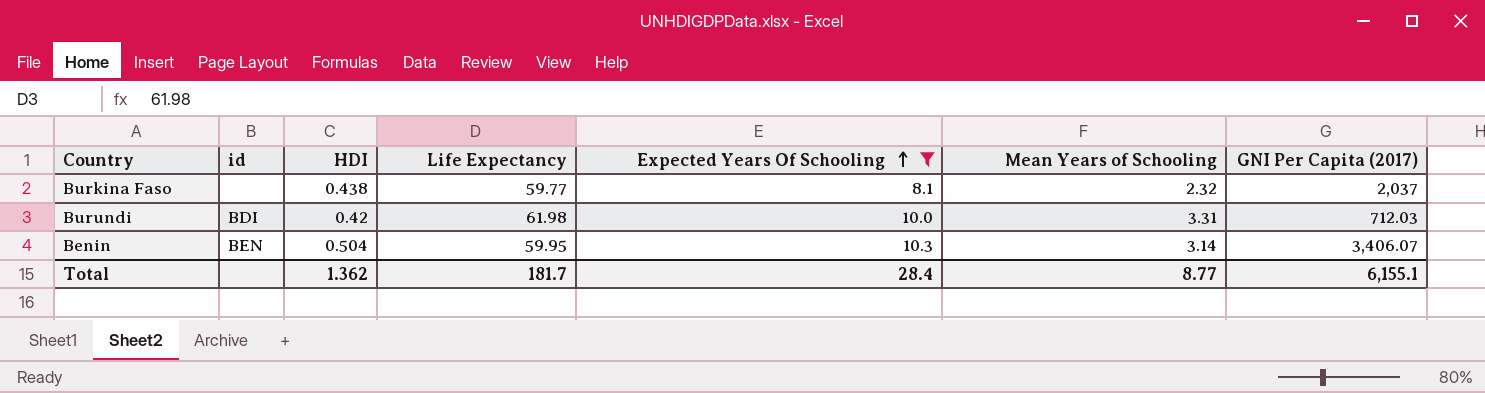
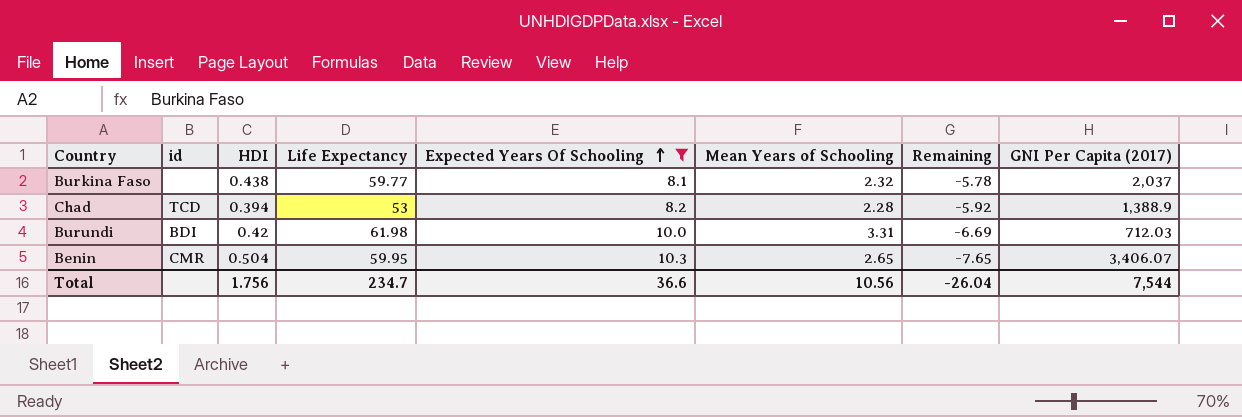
column Remaining | formula: none -> [Mean Years of Schooling] - [Expected Years Of Schooling]
row Chad: none -> TCD | 0.394 | 53 | 8.2 | 2.28 | -5.92 | 1,388.9
Benin | id: BEN -> CMR
Benin | Mean Years of Schooling: 3.14 -> 2.65
Total | HDI: 1.362 -> 1.756
Total | Life Expectancy: 181.7 -> 234.7
Total | Expected Years Of Schooling: 28.4 -> 36.6
Total | Mean Years of Schooling: 8.77 -> 10.56
Total | GNI Per Capita (2017): 6,155.1 -> 7,544

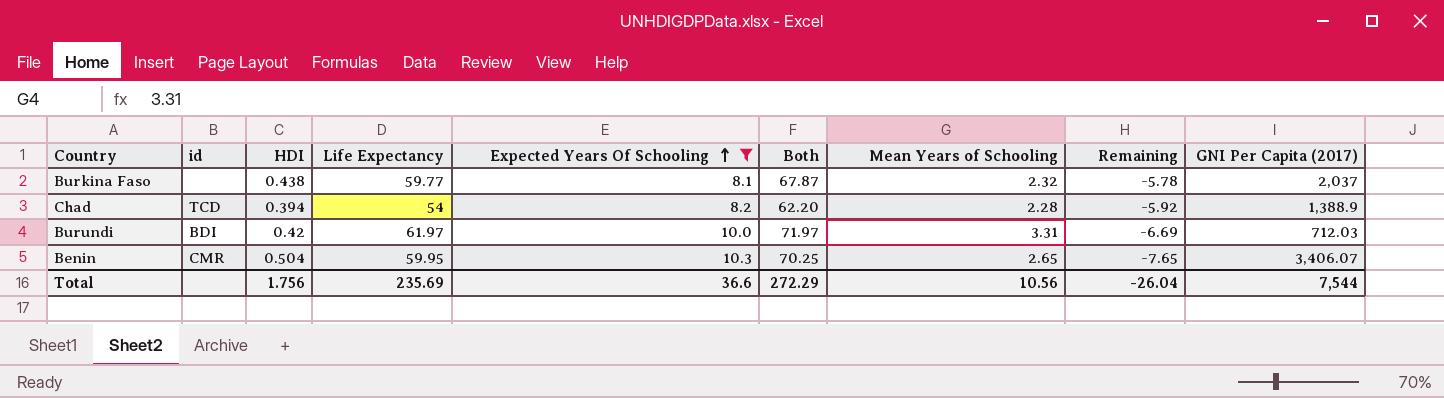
column Both | formula: none -> [Life Expectancy] + [Expected Years Of Schooling]
Chad | Life Expectancy: 53 -> 54
Burundi | Life Expectancy: 61.98 -> 61.97
Total | Life Expectancy: 234.7 -> 235.69

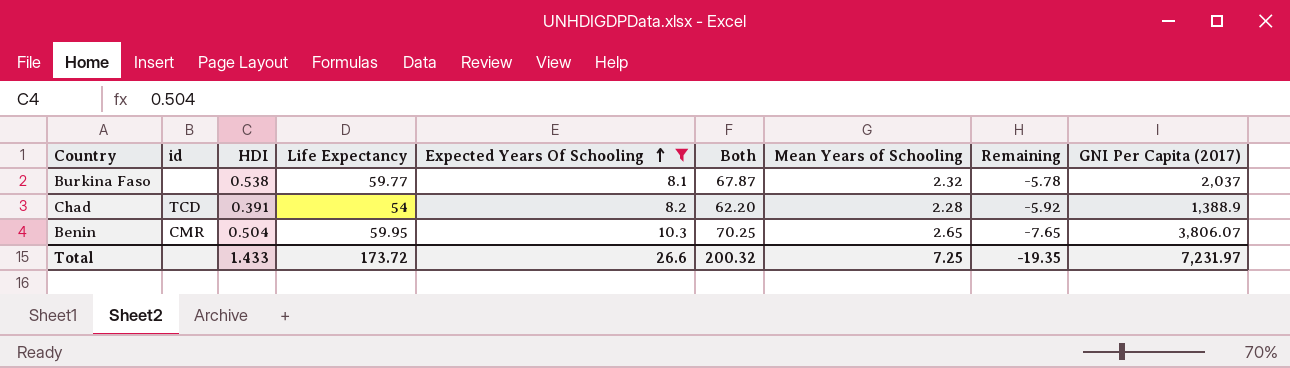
row Burundi: BDI | 0.42 | 61.97 | 10.0 | 71.97 | 3.31 | -6.69 | 712.03 -> none
Burkina Faso | HDI: 0.438 -> 0.538
Chad | HDI: 0.394 -> 0.391
Benin | GNI Per Capita (2017): 3,406.07 -> 3,806.07
Total | HDI: 1.756 -> 1.433
Total | Life Expectancy: 235.69 -> 173.72
Total | Expected Years Of Schooling: 36.6 -> 26.6
Total | Both: 272.29 -> 200.32
Total | Mean Years of Schooling: 10.56 -> 7.25
Total | Remaining: -26.04 -> -19.35
Total | GNI Per Capita (2017): 7,544 -> 7,231.97

